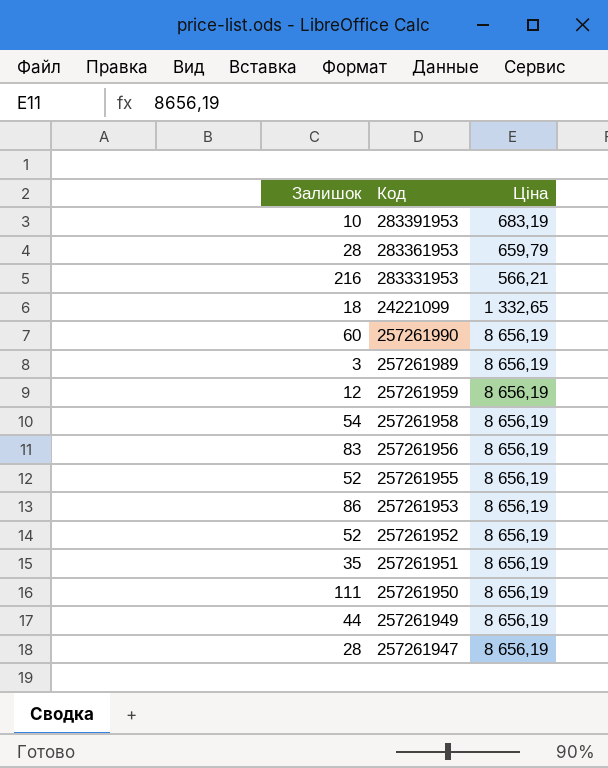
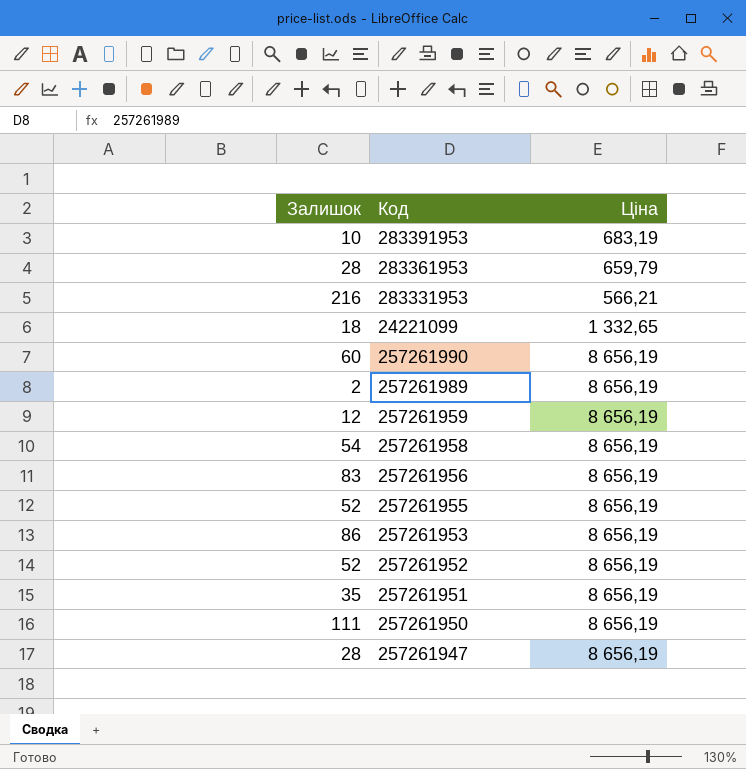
row 257261949: 44 | 8 656,19 -> none
257261989 | Залишок: 3 -> 2

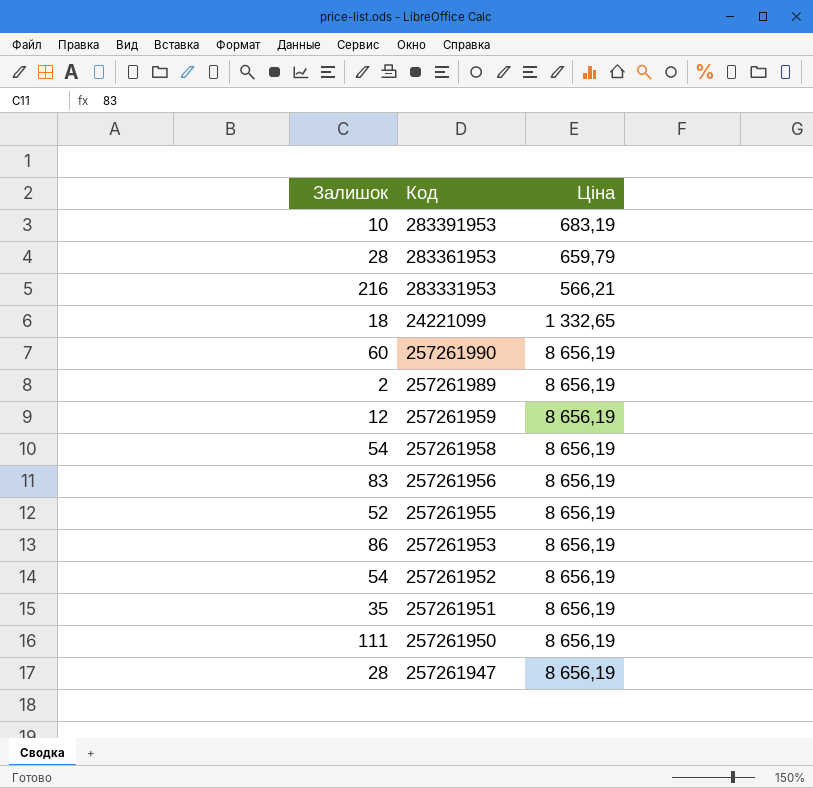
257261952 | Залишок: 52 -> 54

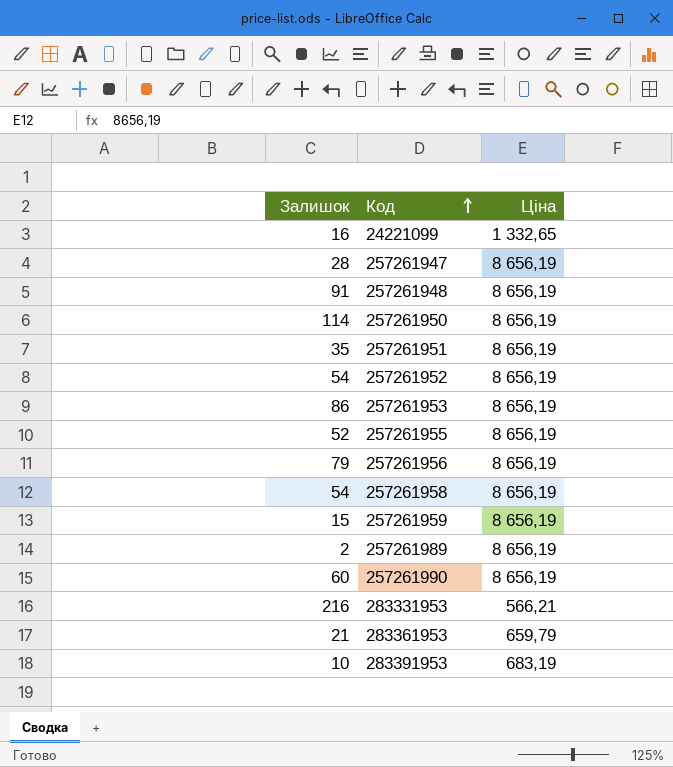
row order: none -> Код ascending
24221099 | Залишок: 18 -> 16
row 257261948: none -> 91 | 8 656,19
257261950 | Залишок: 111 -> 114
257261956 | Залишок: 83 -> 79
257261959 | Залишок: 12 -> 15
283361953 | Залишок: 28 -> 21

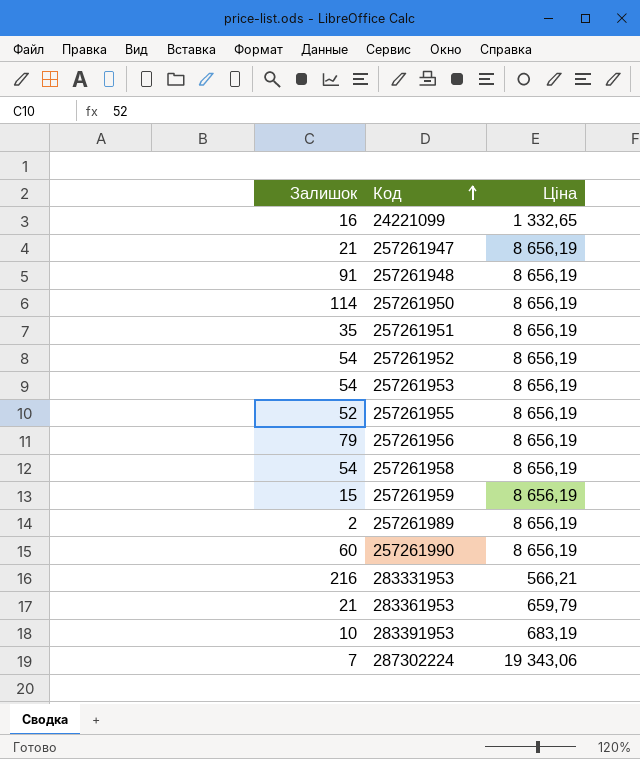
257261947 | Залишок: 28 -> 21
257261953 | Залишок: 86 -> 54
row 287302224: none -> 7 | 19 343,06

